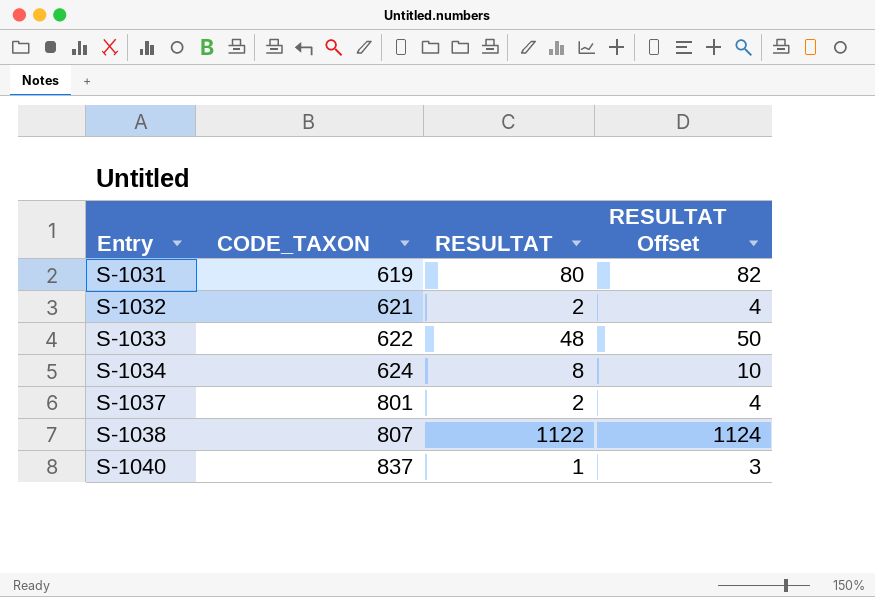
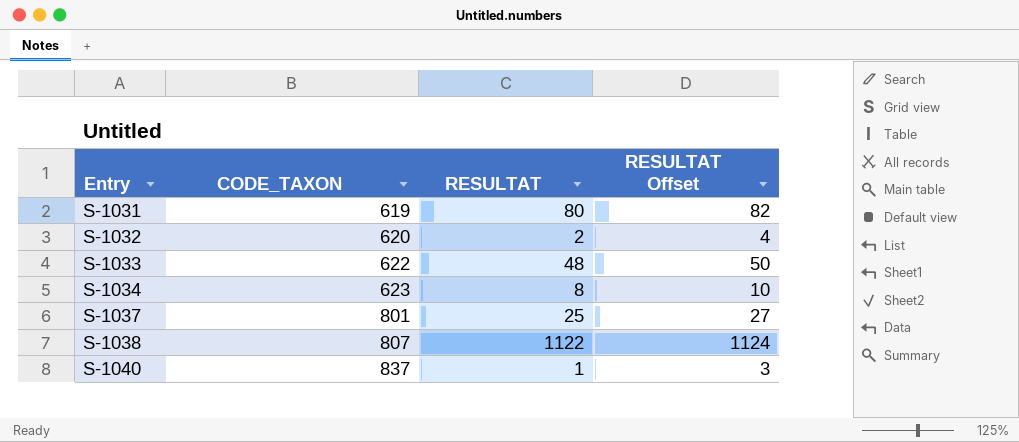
S-1032 | CODE_TAXON: 621 -> 620
S-1034 | CODE_TAXON: 624 -> 623
S-1037 | RESULTAT: 2 -> 25
S-1037 | RESULTAT Offset: 4 -> 27

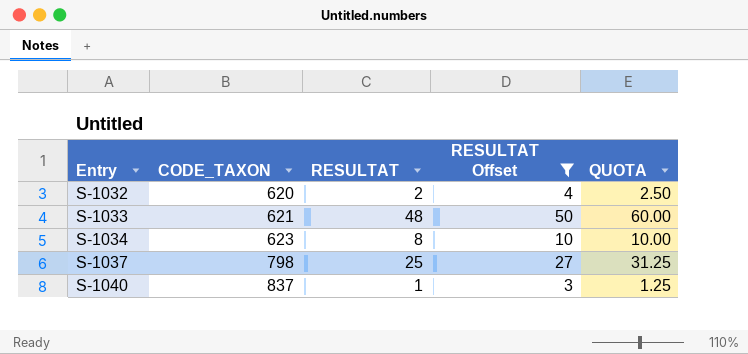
filter: none -> RESULTAT Offset <= 50
column QUOTA | formula: none -> [RESULTAT] * 1.25
S-1033 | CODE_TAXON: 622 -> 621
S-1037 | CODE_TAXON: 801 -> 798

